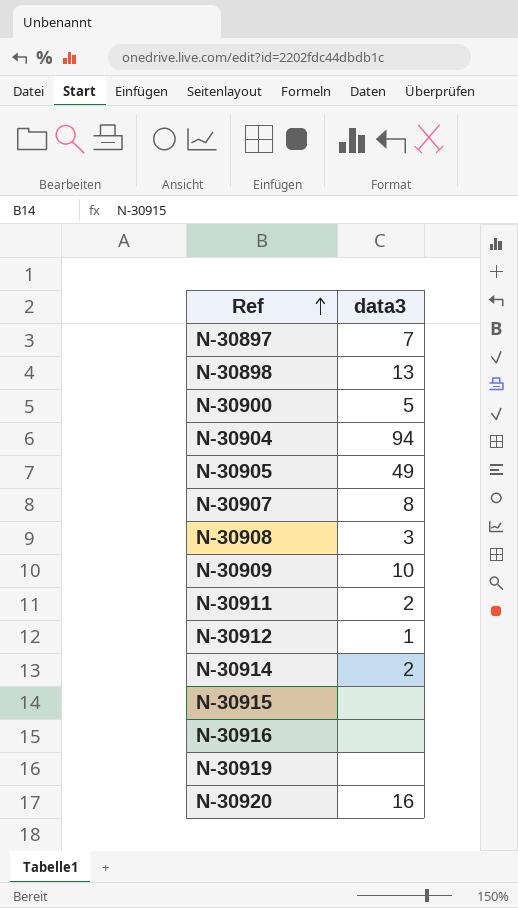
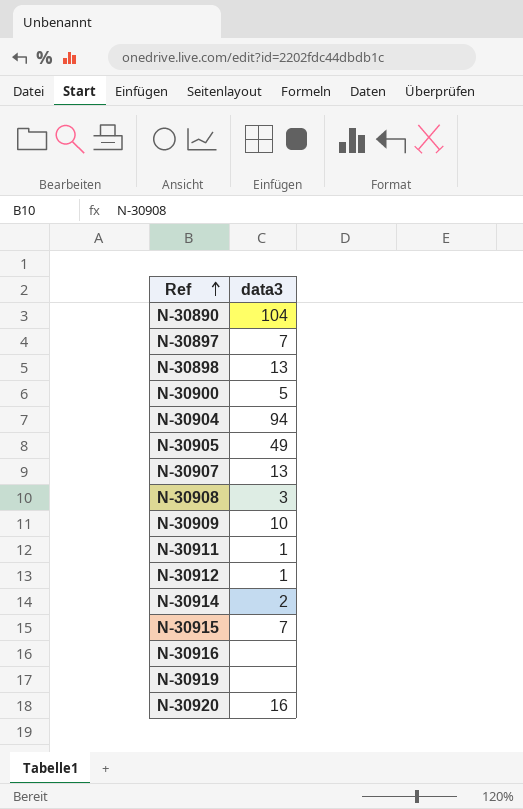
row N-30890: none -> 104
N-30907 | data3: 8 -> 13
N-30911 | data3: 2 -> 1
N-30915 | data3: none -> 7

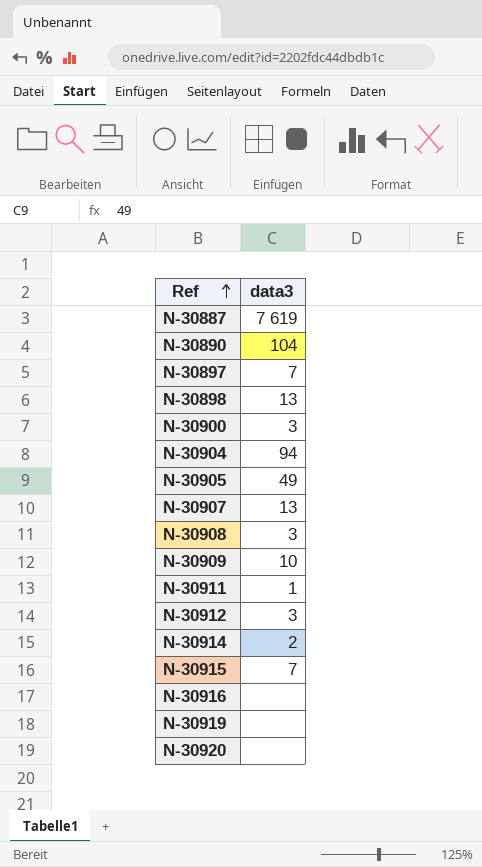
row N-30887: none -> 7 619
N-30900 | data3: 5 -> 3
N-30912 | data3: 1 -> 3
N-30920 | data3: 16 -> none

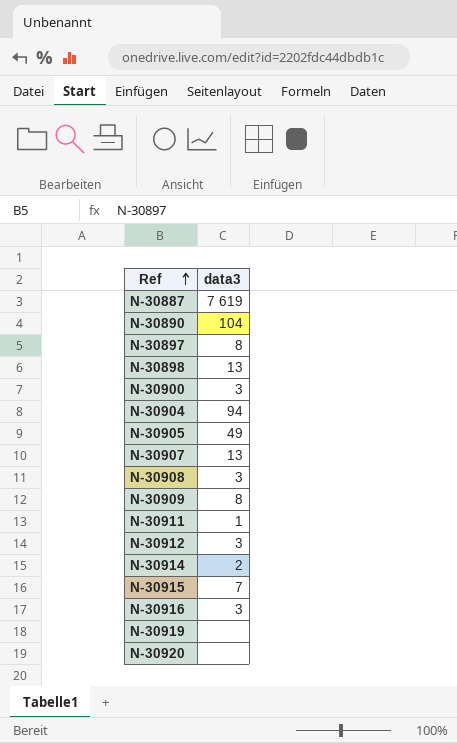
N-30897 | data3: 7 -> 8
N-30909 | data3: 10 -> 8
N-30916 | data3: none -> 3

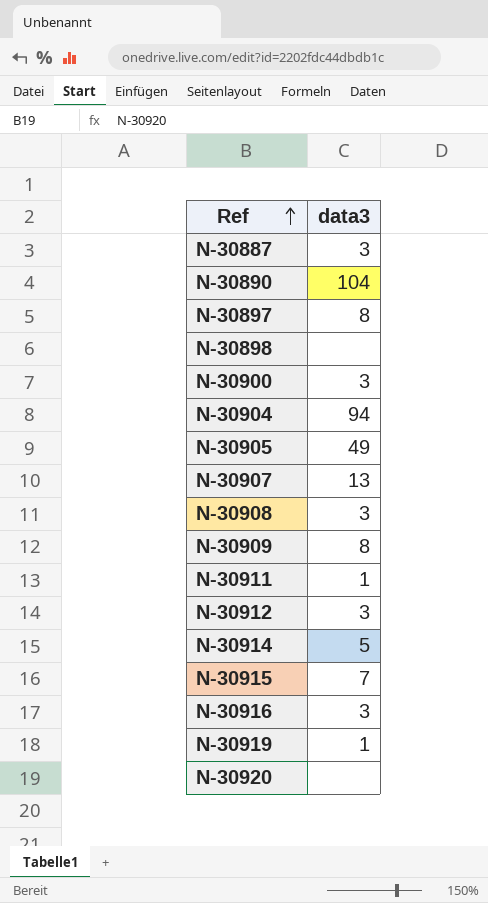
N-30887 | data3: 7 619 -> 3
N-30898 | data3: 13 -> none
N-30914 | data3: 2 -> 5
N-30919 | data3: none -> 1

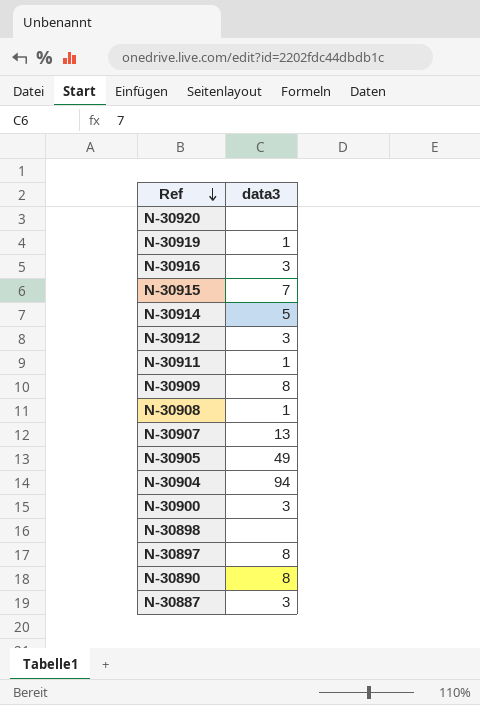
row order: Ref ascending -> Ref descending
N-30908 | data3: 3 -> 1
N-30890 | data3: 104 -> 8

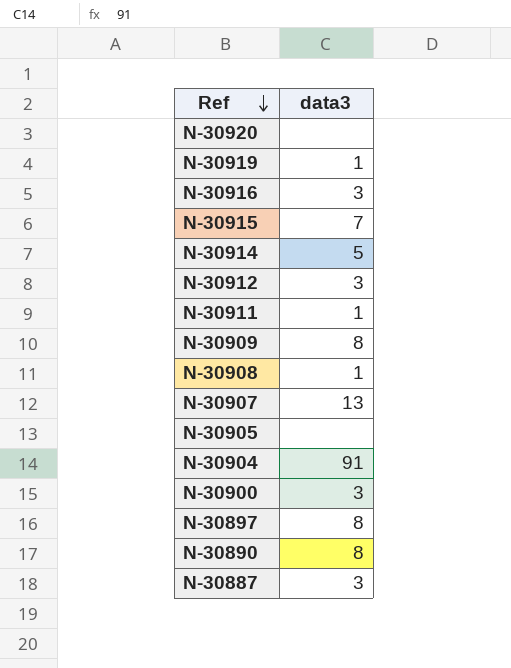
row N-30898: none -> none
N-30905 | data3: 49 -> none
N-30904 | data3: 94 -> 91

